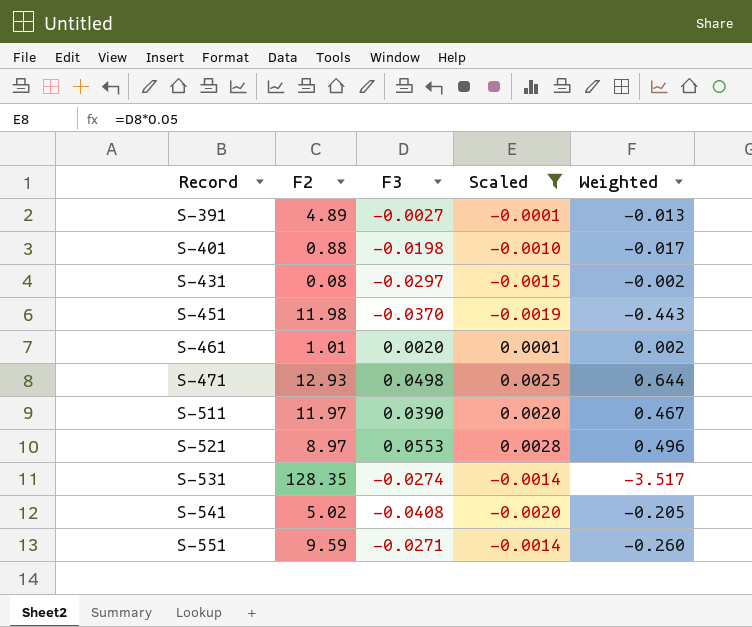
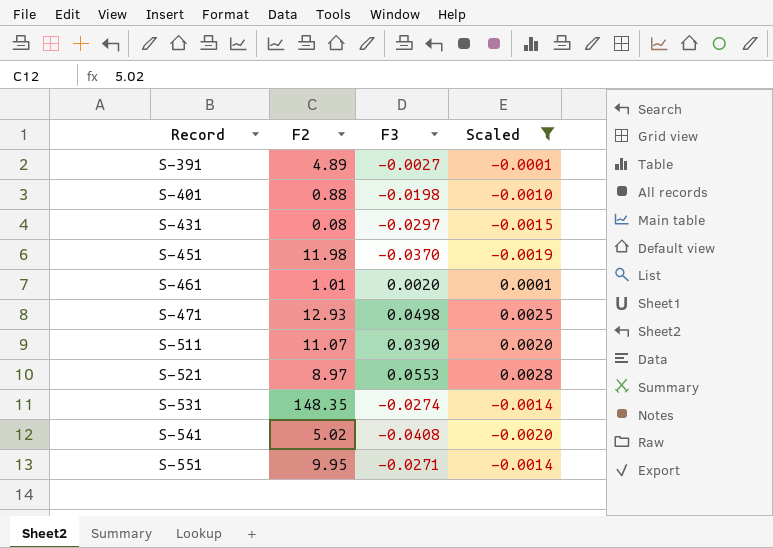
column Weighted | formula: [F2] * [F3] -> none
S-511 | F2: 11.97 -> 11.07
S-531 | F2: 128.35 -> 148.35
S-551 | F2: 9.59 -> 9.95

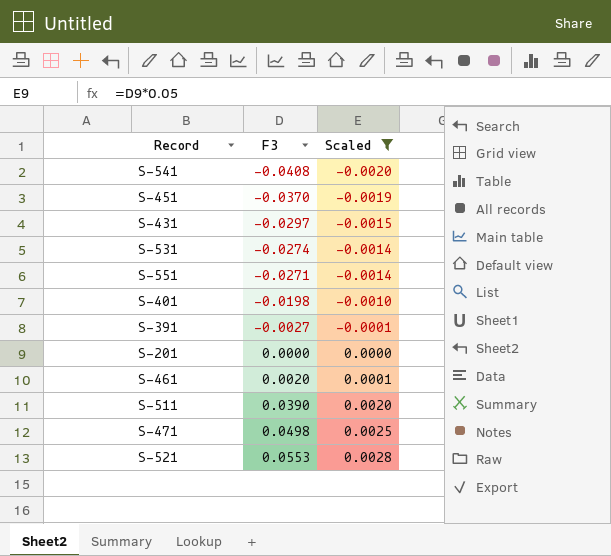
row order: Record ascending -> F3 ascending
column F2 | position: 2 -> none
row S-201: none -> 0.0000 | 0.0000

